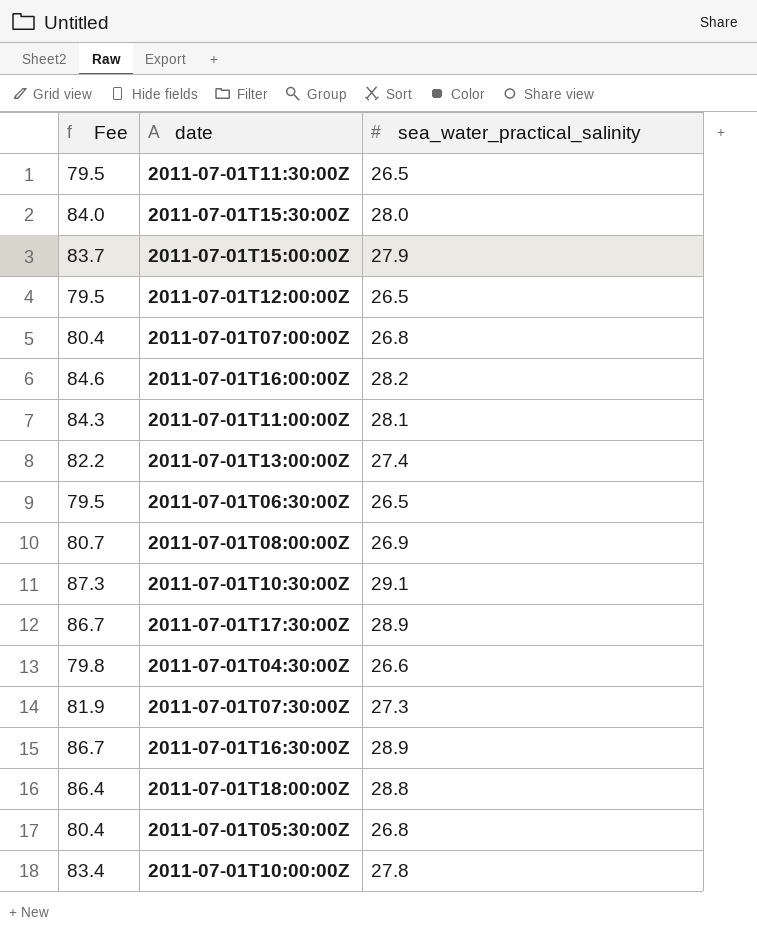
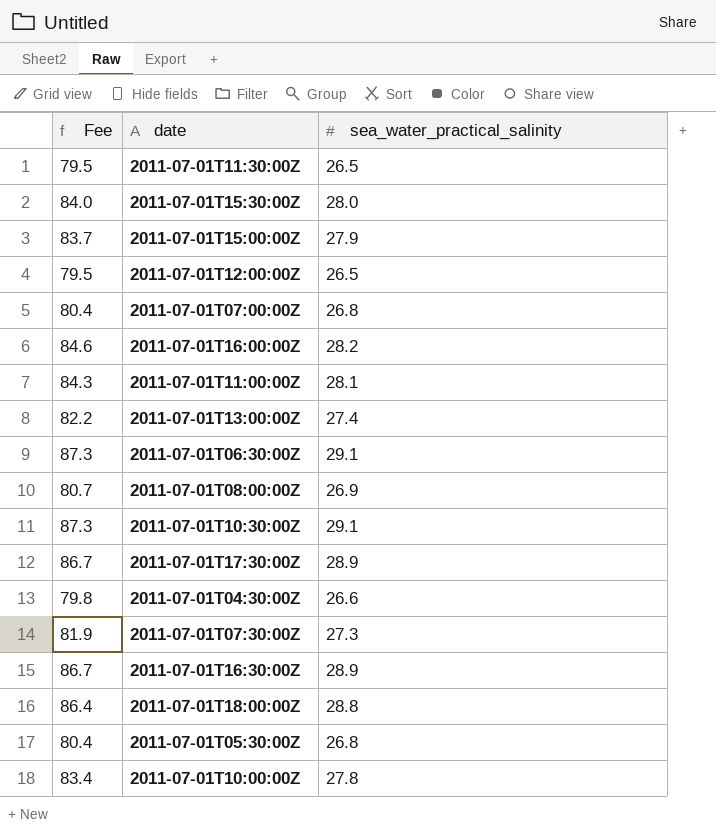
2011-07-01T06:30:00Z | Fee: 79.5 -> 87.3
2011-07-01T06:30:00Z | sea_water_practical_salinity: 26.5 -> 29.1

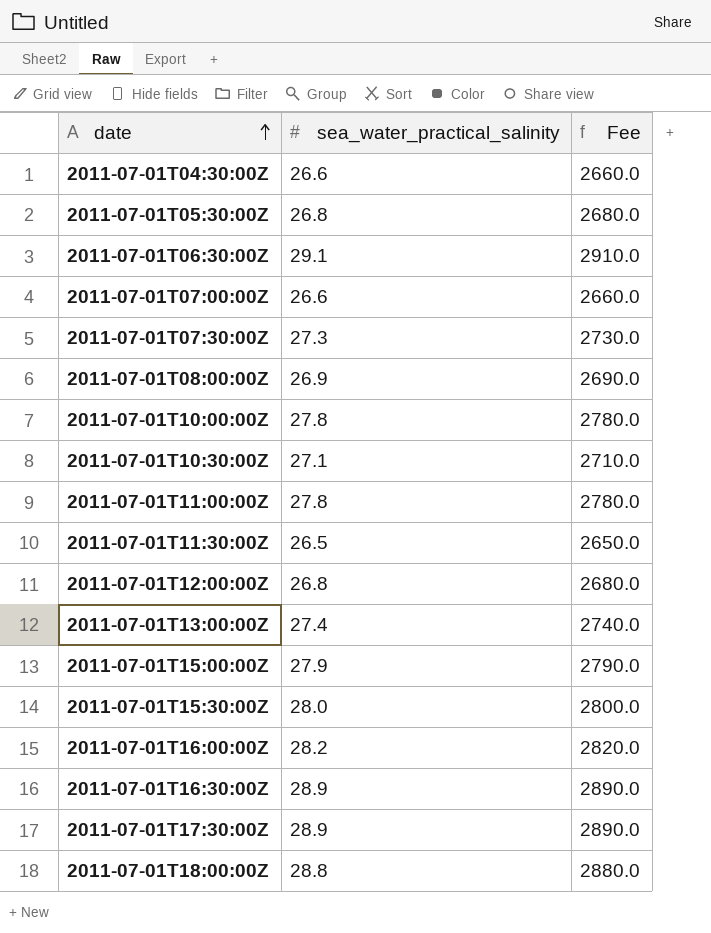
row order: none -> date ascending
column Fee | formula: [sea_water_practical_salinity] * 3 -> [sea_water_practical_salinity] * 100
column Fee | position: 1 -> 3
2011-07-01T07:00:00Z | sea_water_practical_salinity: 26.8 -> 26.6
2011-07-01T10:30:00Z | sea_water_practical_salinity: 29.1 -> 27.1
2011-07-01T11:00:00Z | sea_water_practical_salinity: 28.1 -> 27.8
2011-07-01T12:00:00Z | sea_water_practical_salinity: 26.5 -> 26.8

